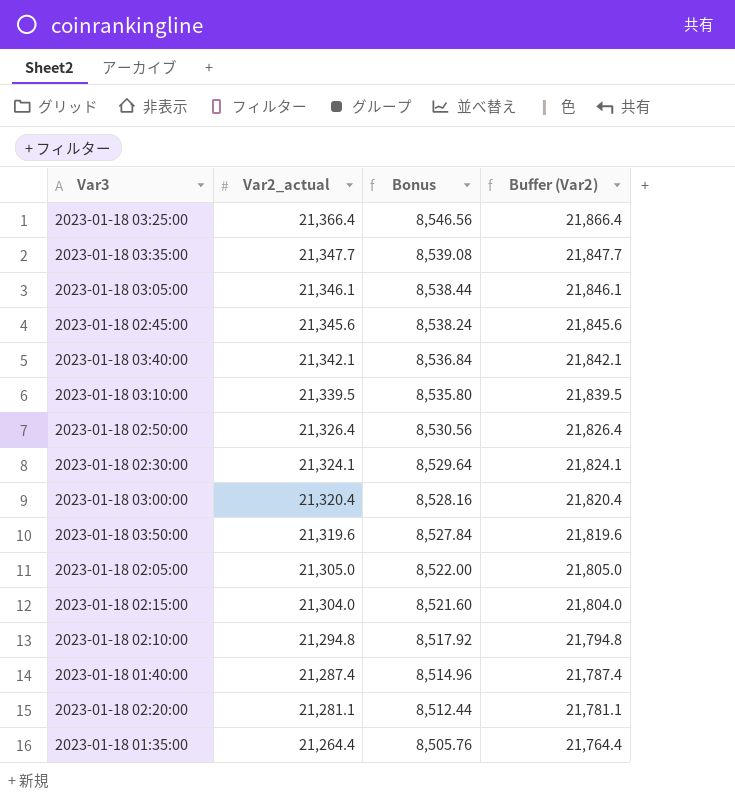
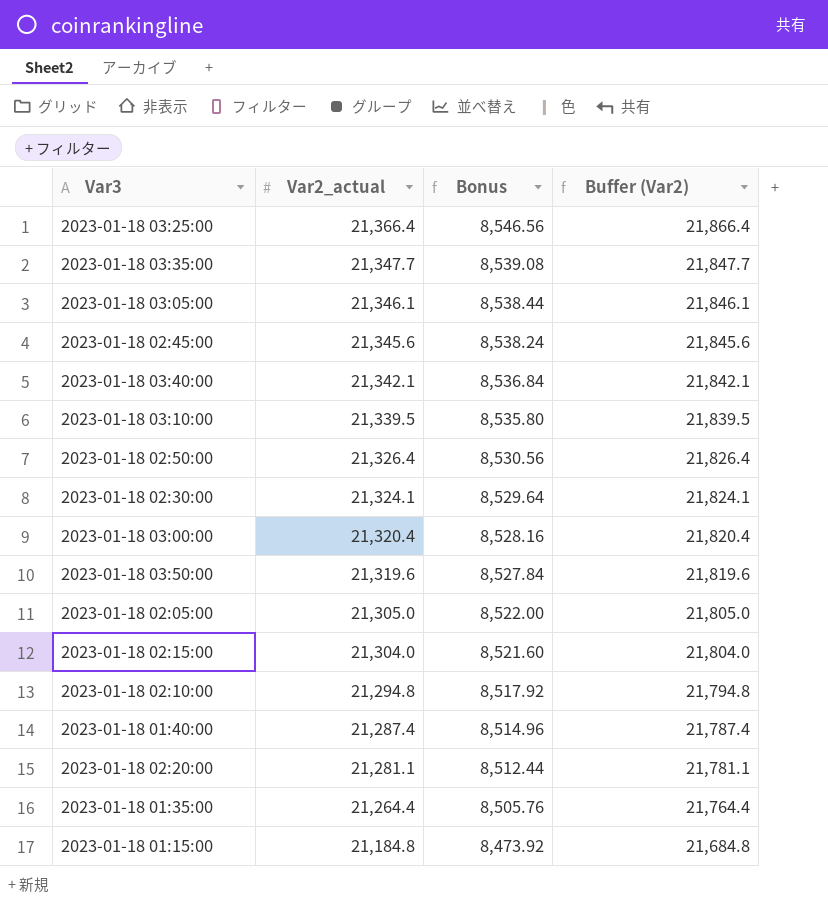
row 2023-01-18 01:15:00: none -> 21,184.8 | 8,473.92 | 21,684.8

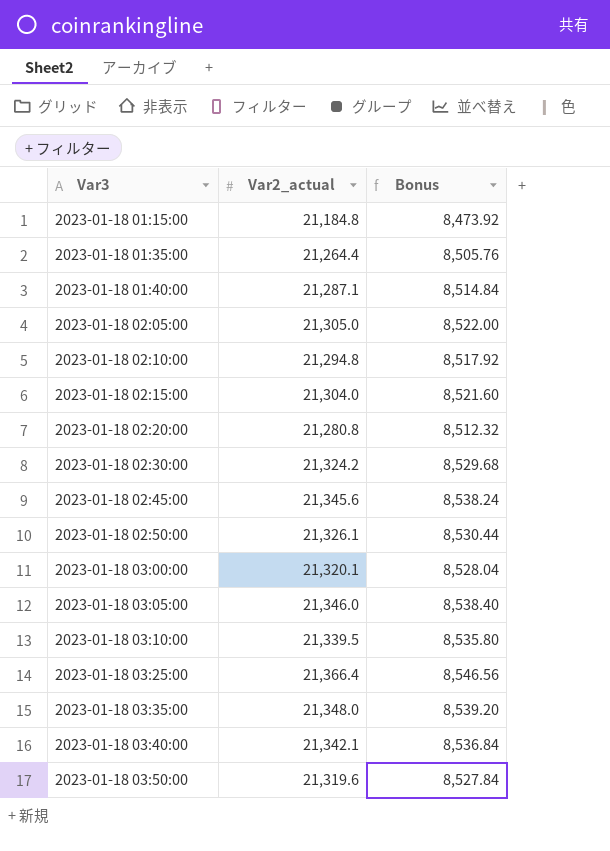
row order: Var2_actual descending -> Var3 ascending
column Buffer (Var2) | formula: [Var2_actual] + 500 -> none
2023-01-18 01:40:00 | Var2_actual: 21,287.4 -> 21,287.1
2023-01-18 01:40:00 | Bonus: 8,514.96 -> 8,514.84
2023-01-18 02:20:00 | Var2_actual: 21,281.1 -> 21,280.8
2023-01-18 02:20:00 | Bonus: 8,512.44 -> 8,512.32
2023-01-18 02:30:00 | Var2_actual: 21,324.1 -> 21,324.2
2023-01-18 02:30:00 | Bonus: 8,529.64 -> 8,529.68
2023-01-18 02:50:00 | Var2_actual: 21,326.4 -> 21,326.1
2023-01-18 02:50:00 | Bonus: 8,530.56 -> 8,530.44
2023-01-18 03:00:00 | Var2_actual: 21,320.4 -> 21,320.1
2023-01-18 03:00:00 | Bonus: 8,528.16 -> 8,528.04
2023-01-18 03:05:00 | Var2_actual: 21,346.1 -> 21,346.0
2023-01-18 03:05:00 | Bonus: 8,538.44 -> 8,538.40
2023-01-18 03:35:00 | Var2_actual: 21,347.7 -> 21,348.0
2023-01-18 03:35:00 | Bonus: 8,539.08 -> 8,539.20

